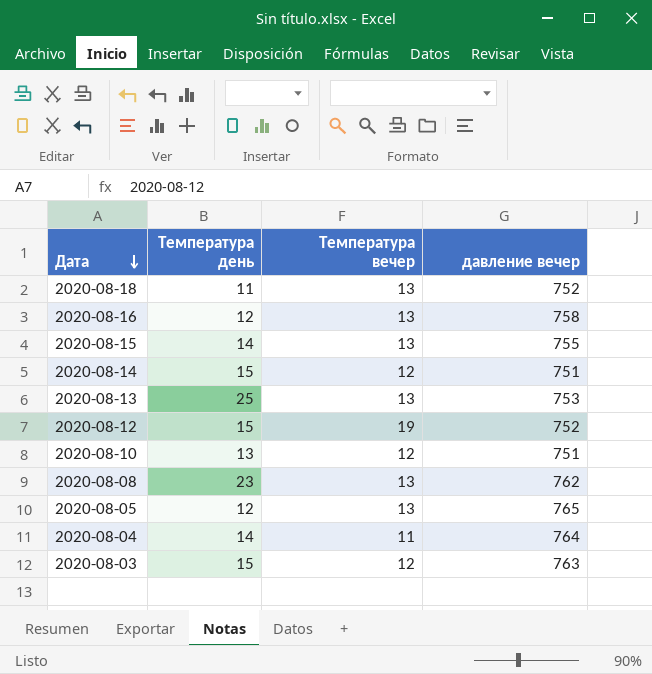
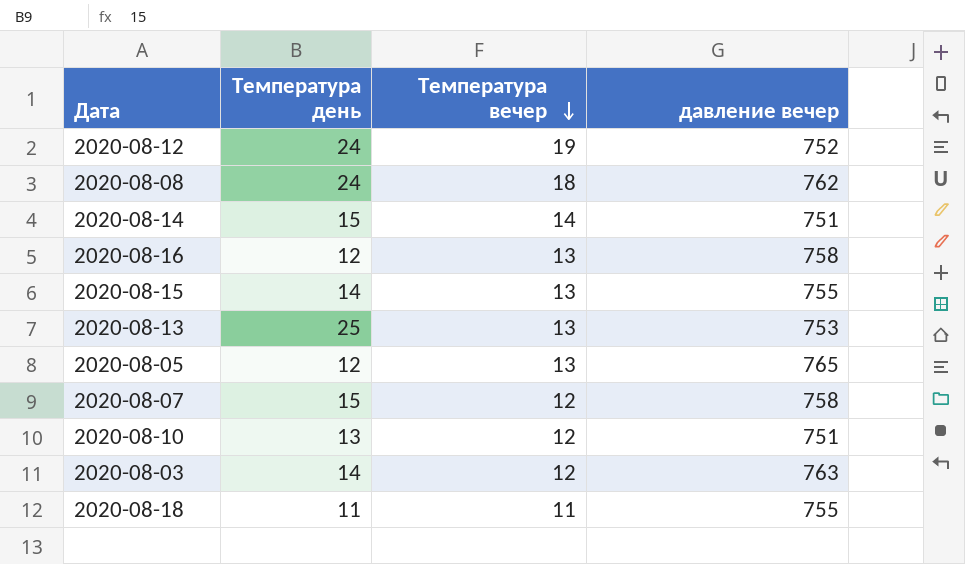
row order: Дата descending -> Температура вечер descending
row 2020-08-04: 14 | 11 | 764 -> none
2020-08-12 | Температура день: 15 -> 24
2020-08-08 | Температура день: 23 -> 24
2020-08-08 | Температура вечер: 13 -> 18
2020-08-14 | Температура вечер: 12 -> 14
row 2020-08-07: none -> 15 | 12 | 758
2020-08-03 | Температура день: 15 -> 14
2020-08-18 | Температура вечер: 13 -> 11
2020-08-18 | давление вечер: 752 -> 755

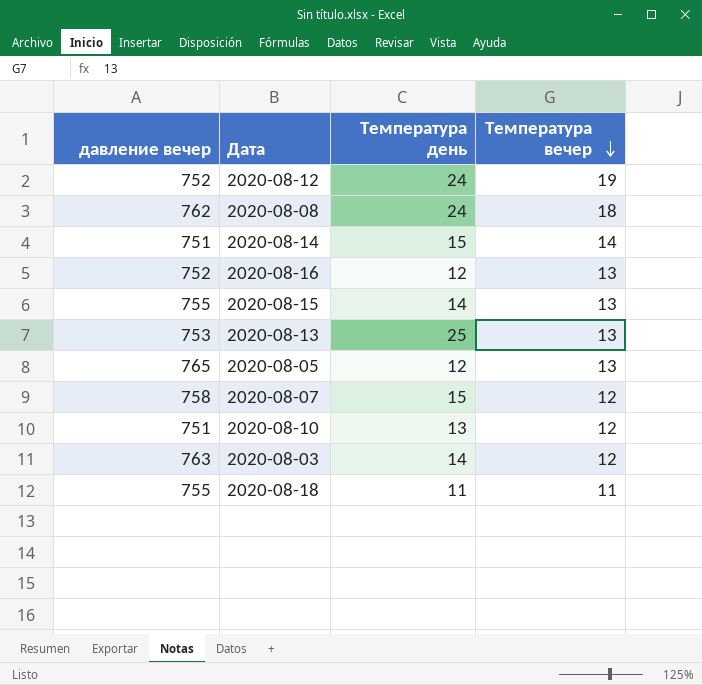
column давление вечер | position: 4 -> 1
2020-08-16 | давление вечер: 758 -> 752

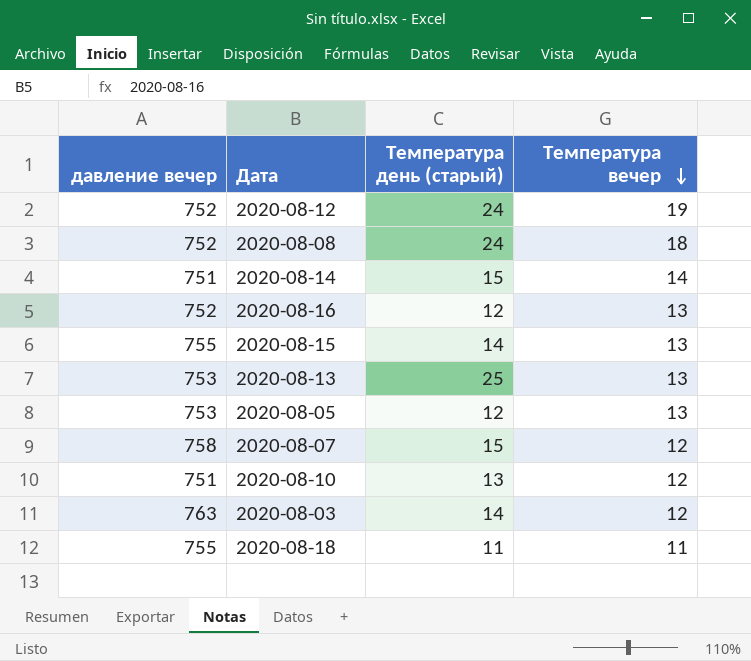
column name: Температура день -> Температура день (старый)
2020-08-08 | давление вечер: 762 -> 752
2020-08-05 | давление вечер: 765 -> 753

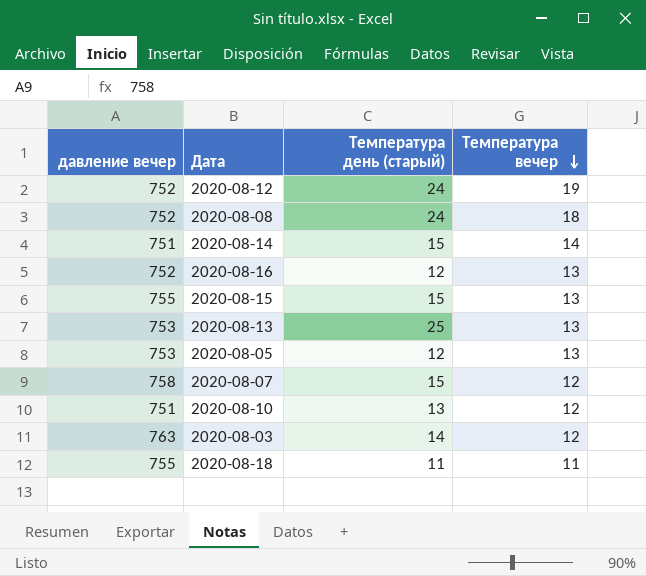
2020-08-15 | Температура день (старый): 14 -> 15

